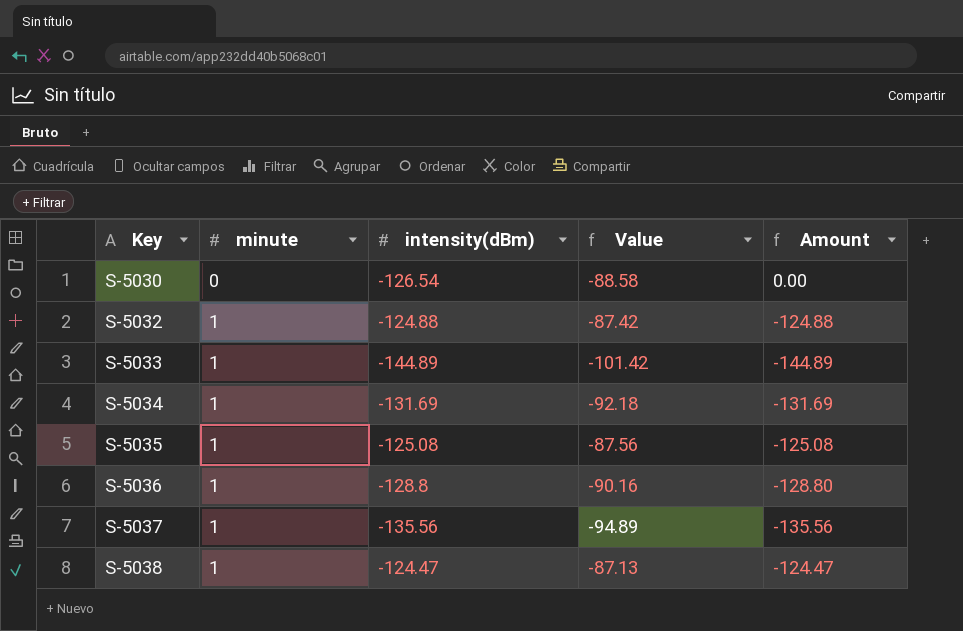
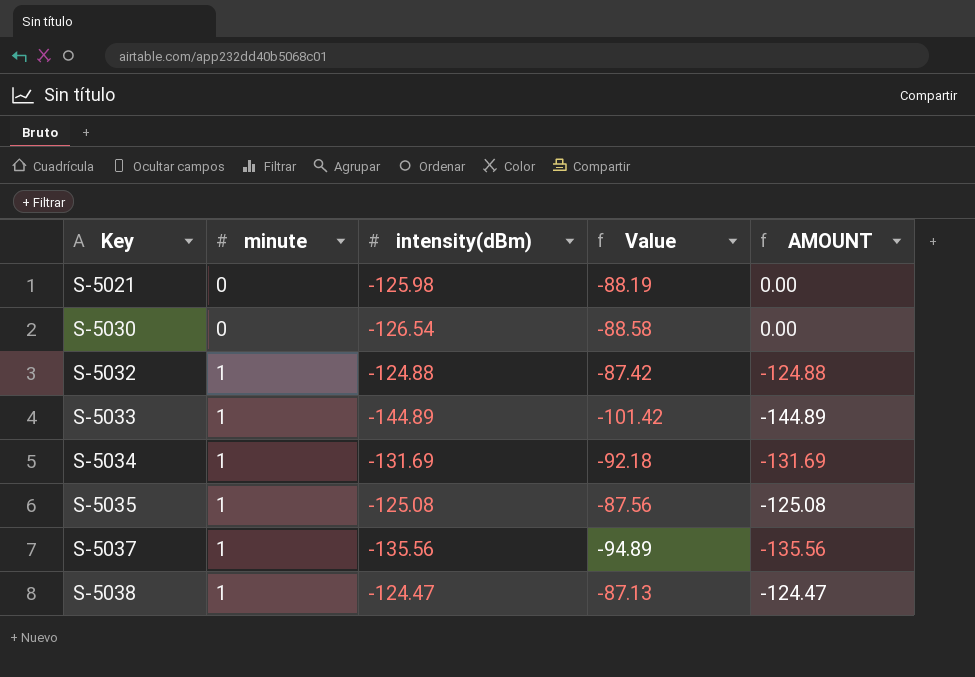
column name: Amount -> AMOUNT
row S-5036: 1 | -128.8 | -90.16 | -128.80 -> none
row S-5021: none -> 0 | -125.98 | -88.19 | 0.00

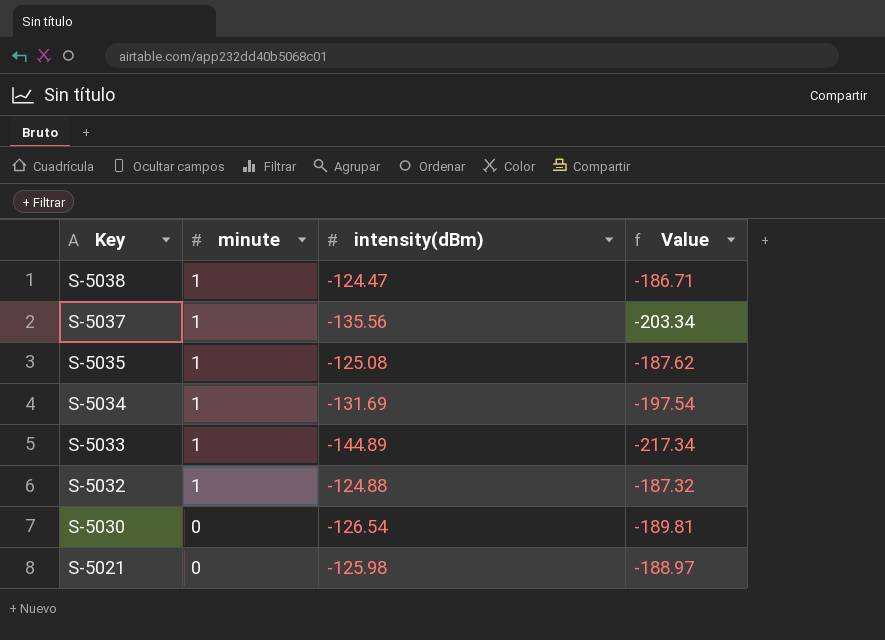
row order: Key ascending -> Key descending
column AMOUNT | formula: [minute] * [intensity(dBm)] -> none
column Value | formula: [intensity(dBm)] * 0.7 -> [intensity(dBm)] * 1.5

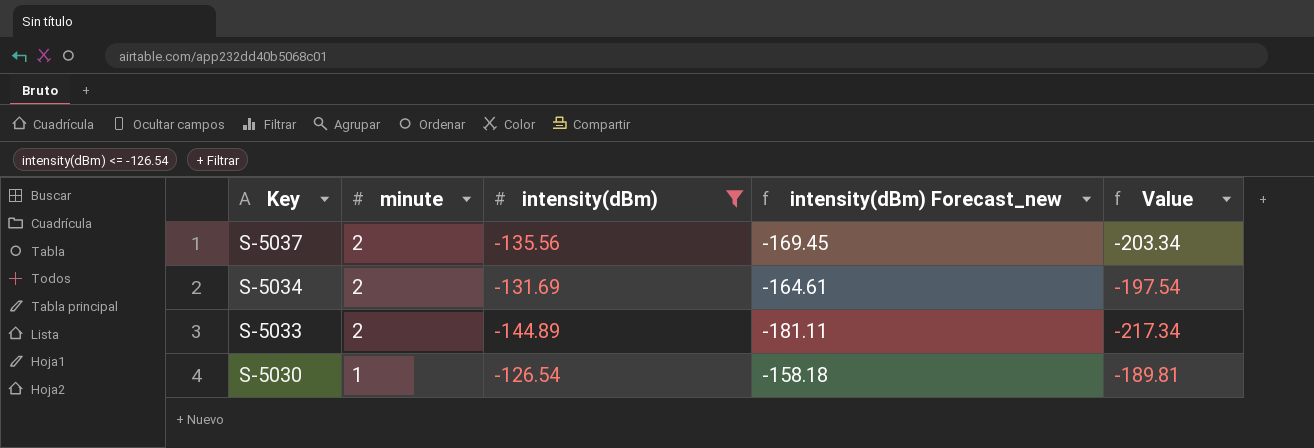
filter: none -> intensity(dBm) <= -126.54
column intensity(dBm) Forecast_new | formula: none -> [intensity(dBm)] * 1.25
S-5037 | minute: 1 -> 2
S-5034 | minute: 1 -> 2
S-5033 | minute: 1 -> 2
S-5030 | minute: 0 -> 1

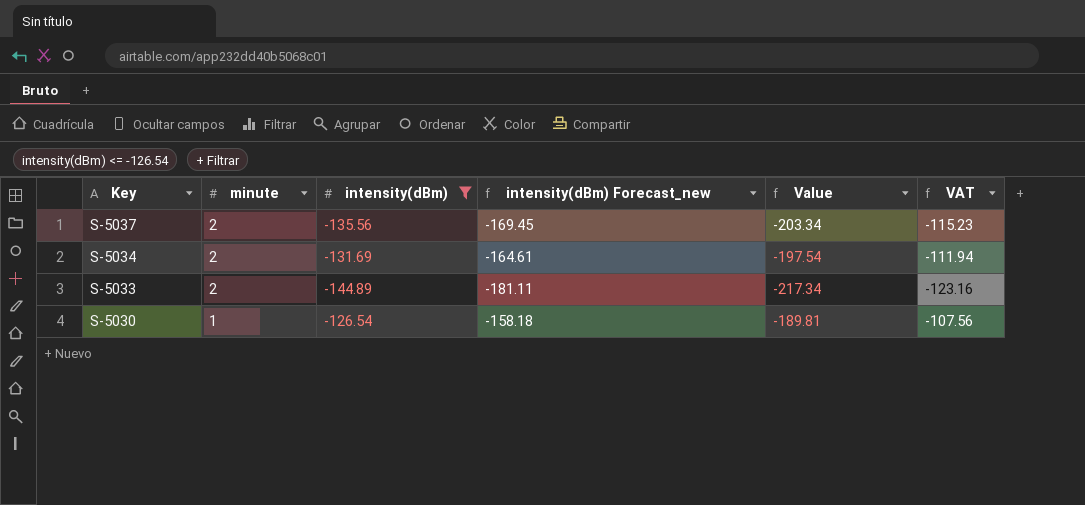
column VAT | formula: none -> [intensity(dBm)] * 0.85

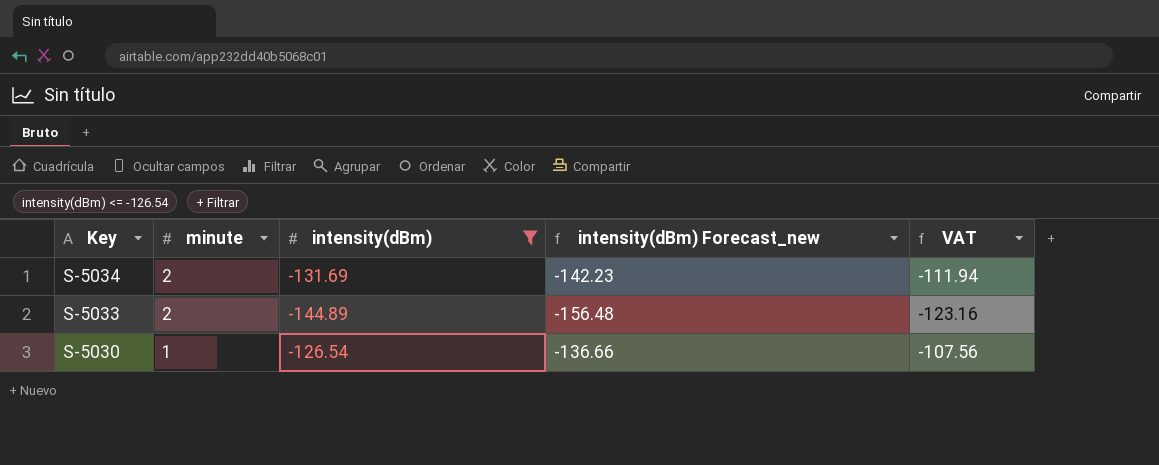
column Value | formula: [intensity(dBm)] * 1.5 -> none
column intensity(dBm) Forecast_new | formula: [intensity(dBm)] * 1.25 -> [intensity(dBm)] * 1.08
row S-5037: 2 | -135.56 | -169.45 | -203.34 | -115.23 -> none

